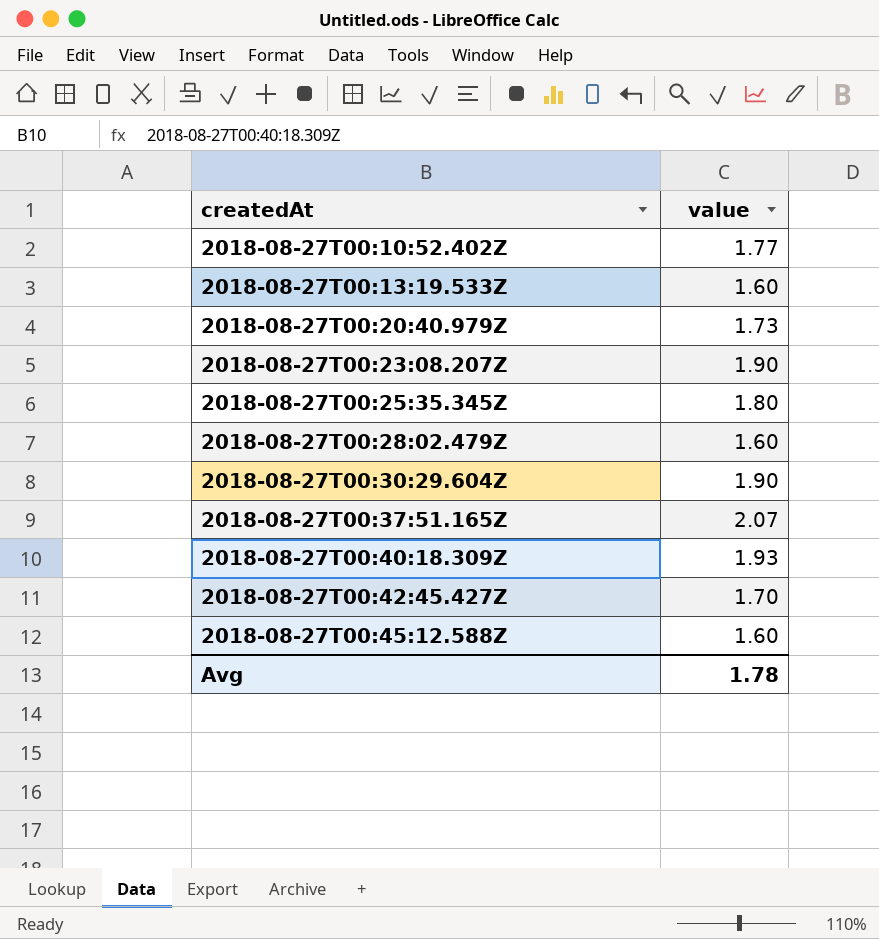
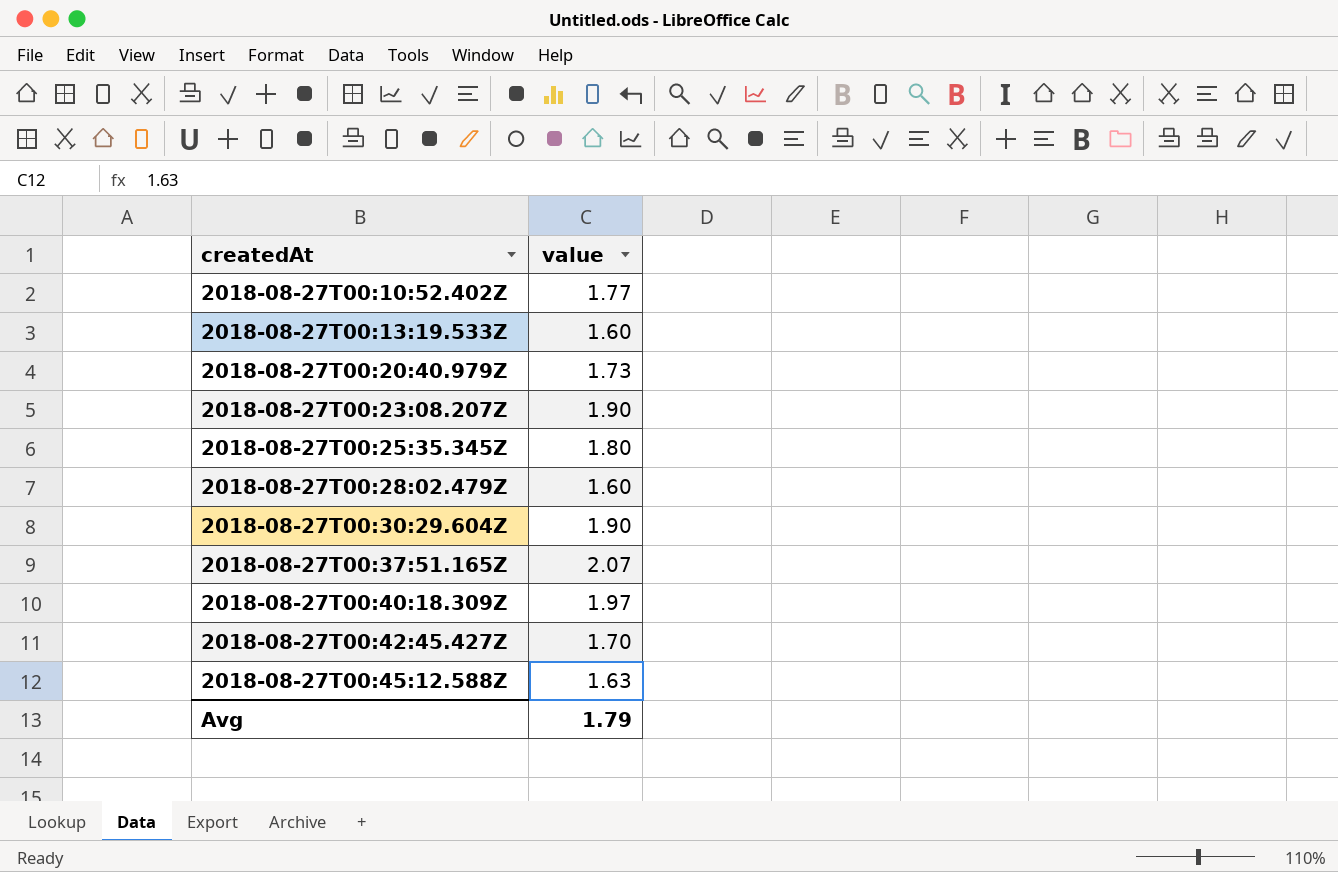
2018-08-27T00:40:18.309Z | value: 1.93 -> 1.97
2018-08-27T00:45:12.588Z | value: 1.60 -> 1.63
Avg | value: 1.78 -> 1.79

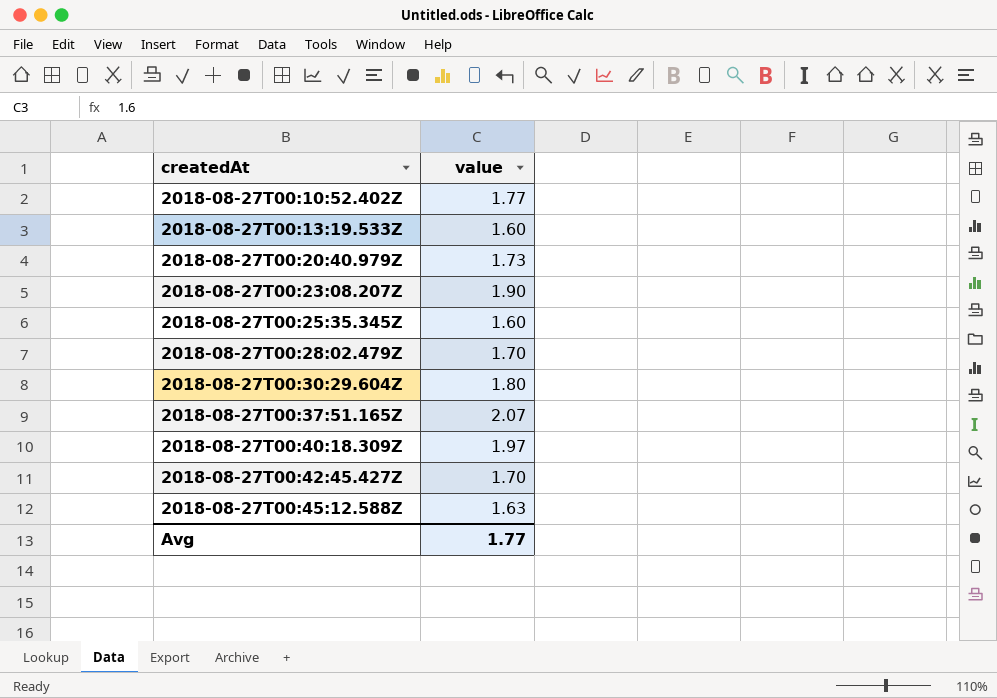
2018-08-27T00:25:35.345Z | value: 1.80 -> 1.60
2018-08-27T00:28:02.479Z | value: 1.60 -> 1.70
2018-08-27T00:30:29.604Z | value: 1.90 -> 1.80
Avg | value: 1.79 -> 1.77

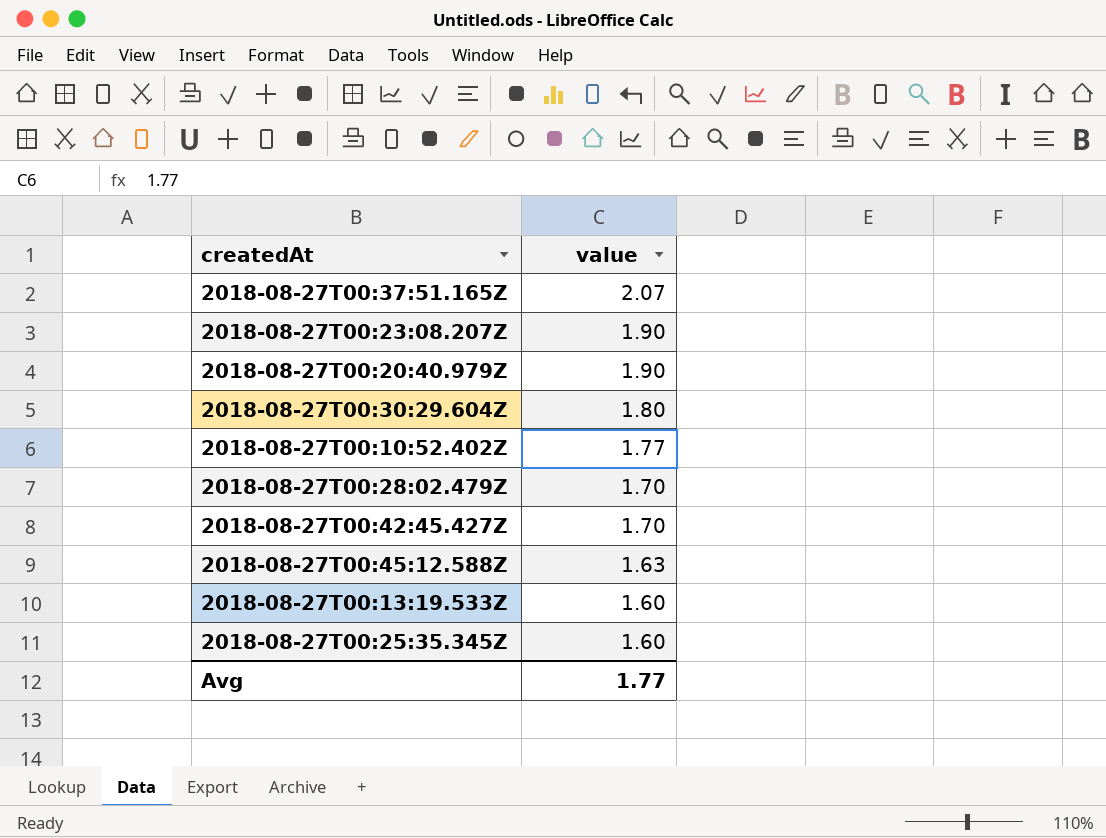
row order: createdAt ascending -> value descending
row 2018-08-27T00:40:18.309Z: 1.97 -> none
2018-08-27T00:20:40.979Z | value: 1.73 -> 1.90

